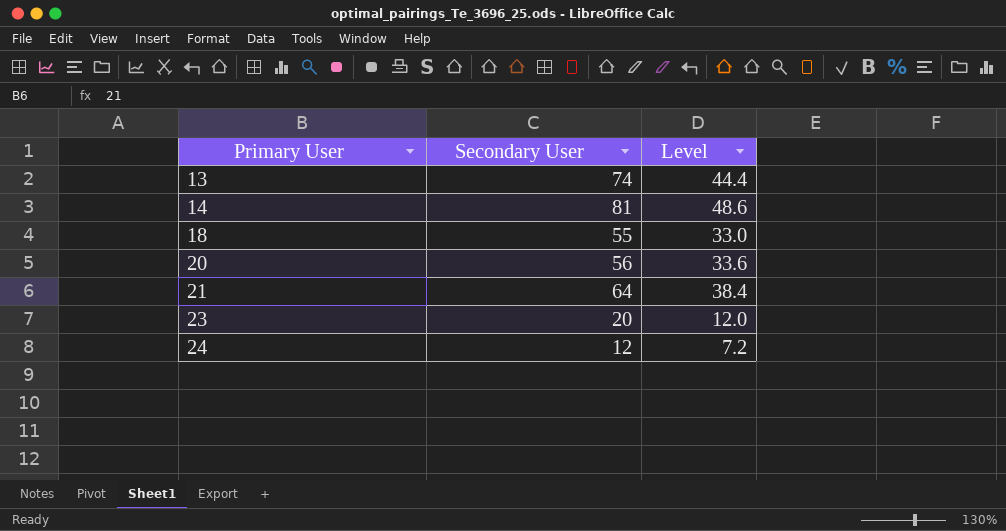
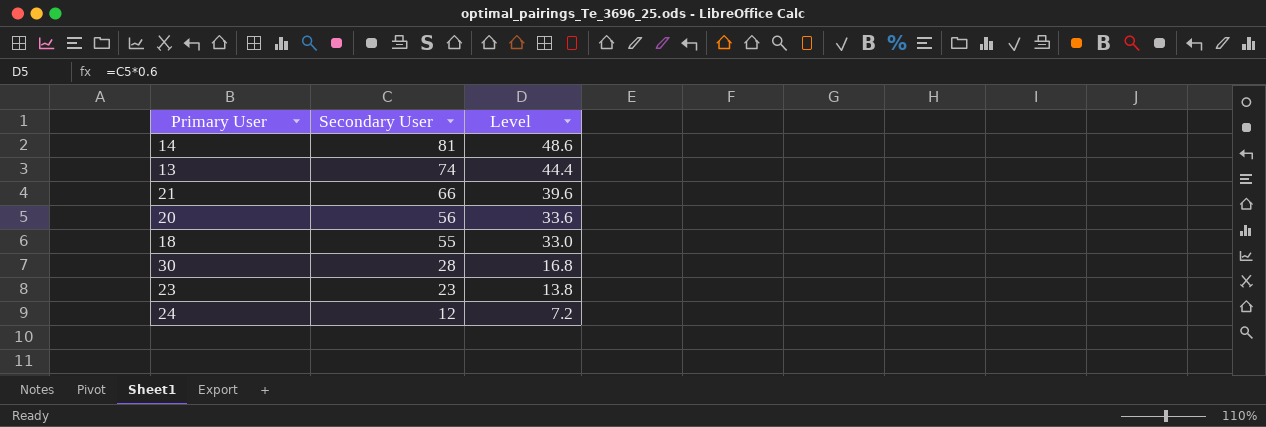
row order: Primary User ascending -> Secondary User descending
21 | Secondary User: 64 -> 66
21 | Level: 38.4 -> 39.6
row 30: none -> 28 | 16.8
23 | Secondary User: 20 -> 23
23 | Level: 12.0 -> 13.8

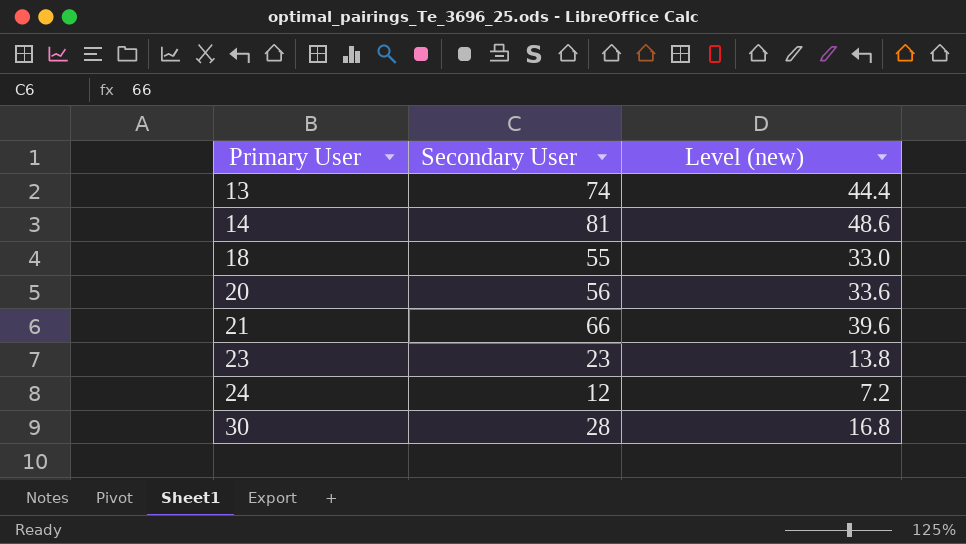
row order: Secondary User descending -> Primary User ascending
column name: Level -> Level (new)

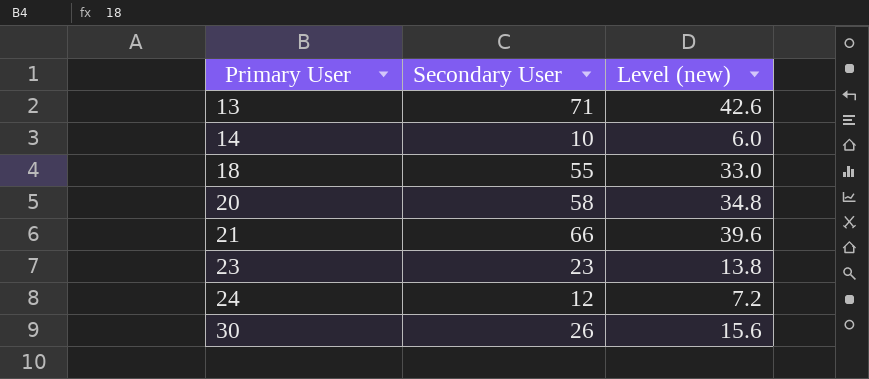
13 | Secondary User: 74 -> 71
13 | Level (new): 44.4 -> 42.6
14 | Secondary User: 81 -> 10
14 | Level (new): 48.6 -> 6.0
20 | Secondary User: 56 -> 58
20 | Level (new): 33.6 -> 34.8
30 | Secondary User: 28 -> 26
30 | Level (new): 16.8 -> 15.6

